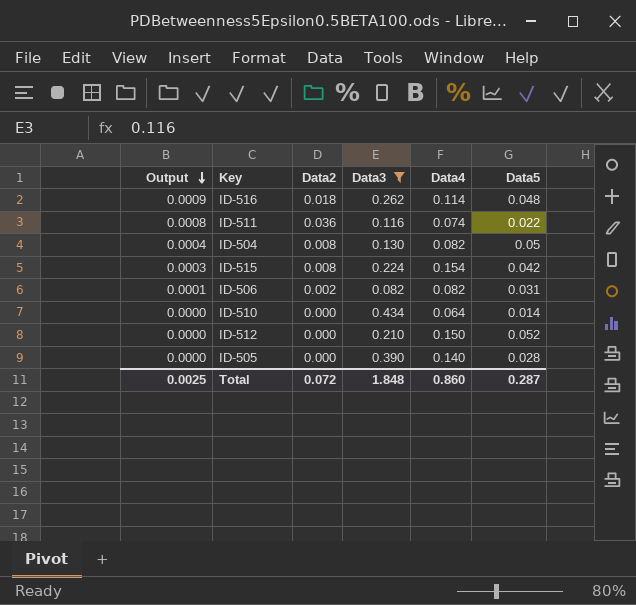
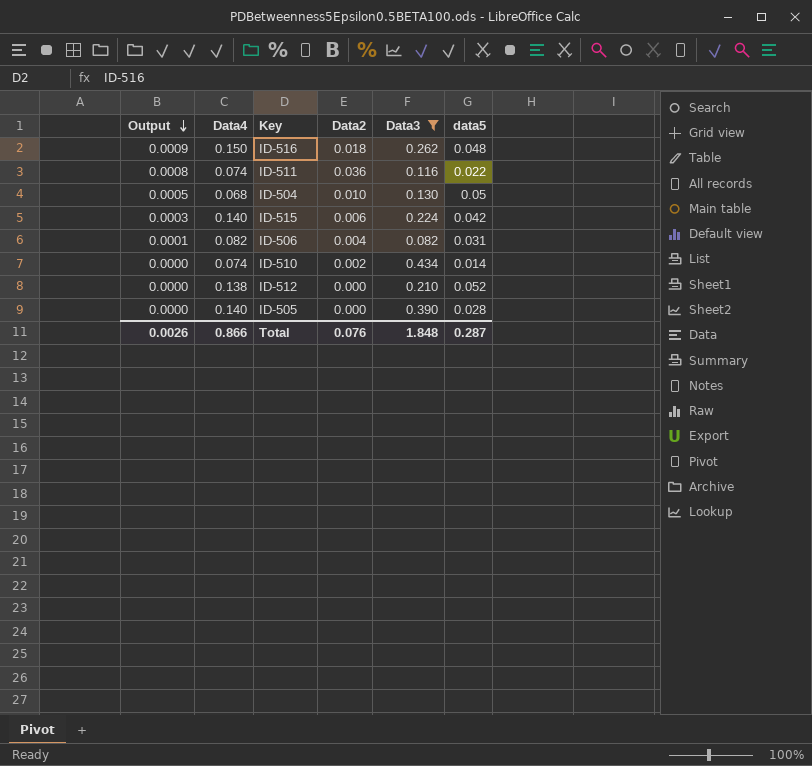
column Data4 | position: 5 -> 2
column name: Data5 -> data5
ID-516 | Data4: 0.114 -> 0.150
ID-504 | Output: 0.0004 -> 0.0005
ID-504 | Data4: 0.082 -> 0.068
ID-504 | Data2: 0.008 -> 0.010
ID-515 | Data4: 0.154 -> 0.140
ID-515 | Data2: 0.008 -> 0.006
ID-506 | Data2: 0.002 -> 0.004
ID-510 | Data4: 0.064 -> 0.074
ID-510 | Data2: 0.000 -> 0.002
ID-512 | Data4: 0.150 -> 0.138
Total | Output: 0.0025 -> 0.0026
Total | Data4: 0.860 -> 0.866
Total | Data2: 0.072 -> 0.076

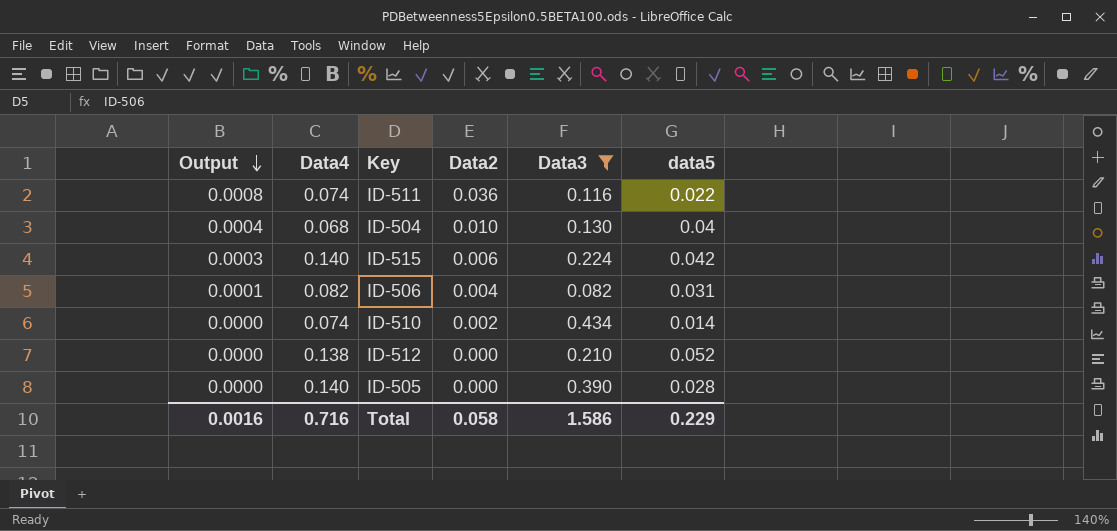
row ID-516: 0.0009 | 0.150 | 0.018 | 0.262 | 0.048 -> none
ID-504 | Output: 0.0005 -> 0.0004
ID-504 | data5: 0.05 -> 0.04
Total | Output: 0.0026 -> 0.0016
Total | Data4: 0.866 -> 0.716
Total | Data2: 0.076 -> 0.058
Total | Data3: 1.848 -> 1.586
Total | data5: 0.287 -> 0.229

